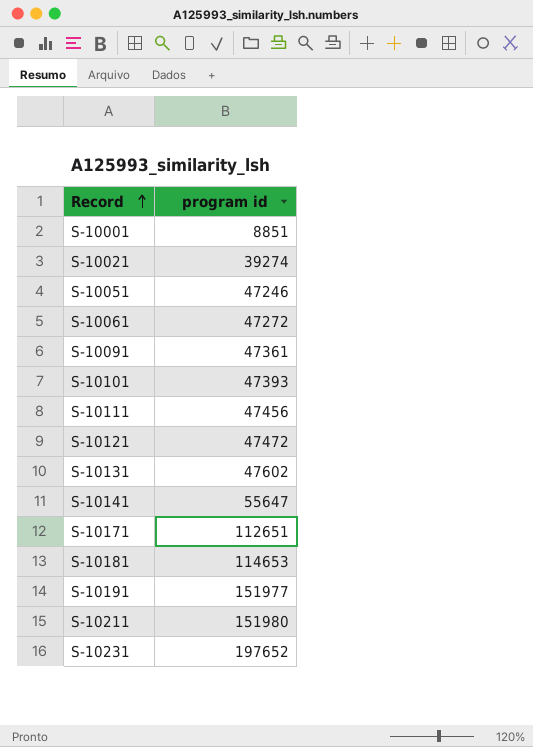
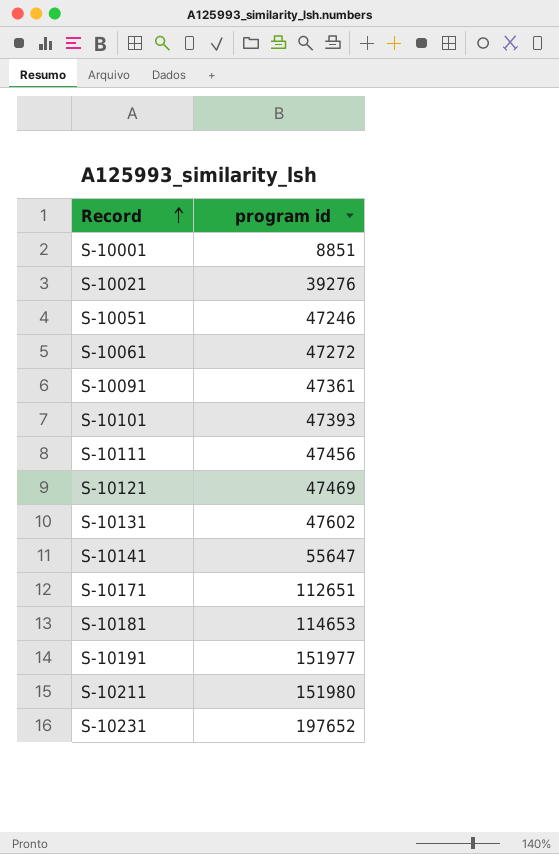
S-10021 | program id: 39274 -> 39276
S-10121 | program id: 47472 -> 47469

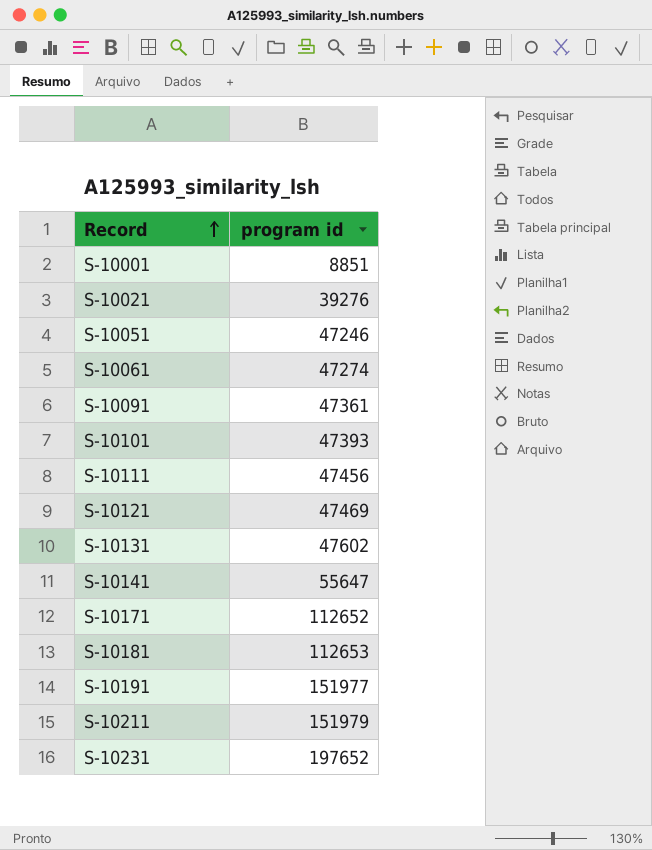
S-10061 | program id: 47272 -> 47274
S-10171 | program id: 112651 -> 112652
S-10181 | program id: 114653 -> 112653
S-10211 | program id: 151980 -> 151979

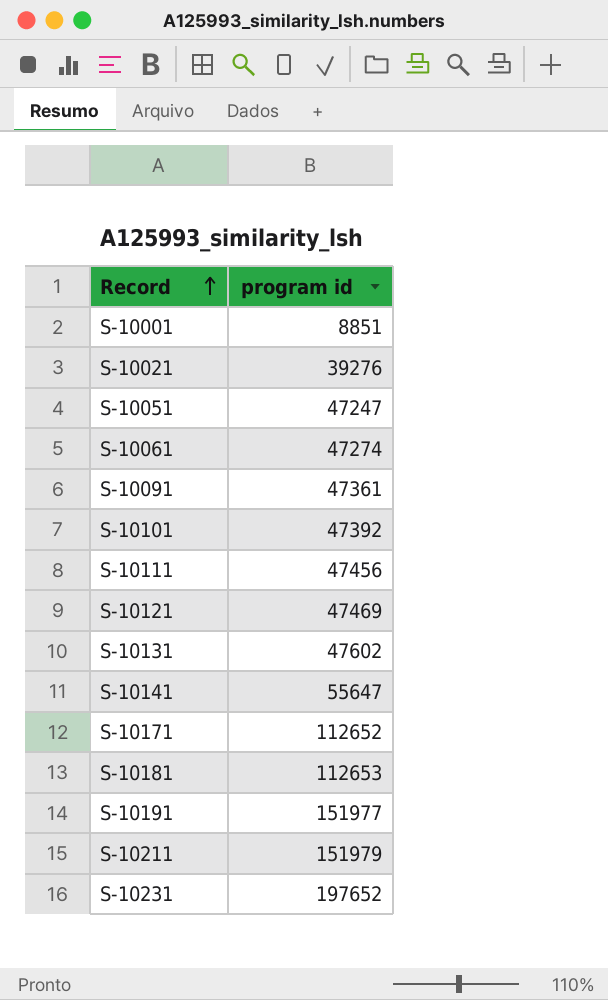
S-10051 | program id: 47246 -> 47247
S-10101 | program id: 47393 -> 47392

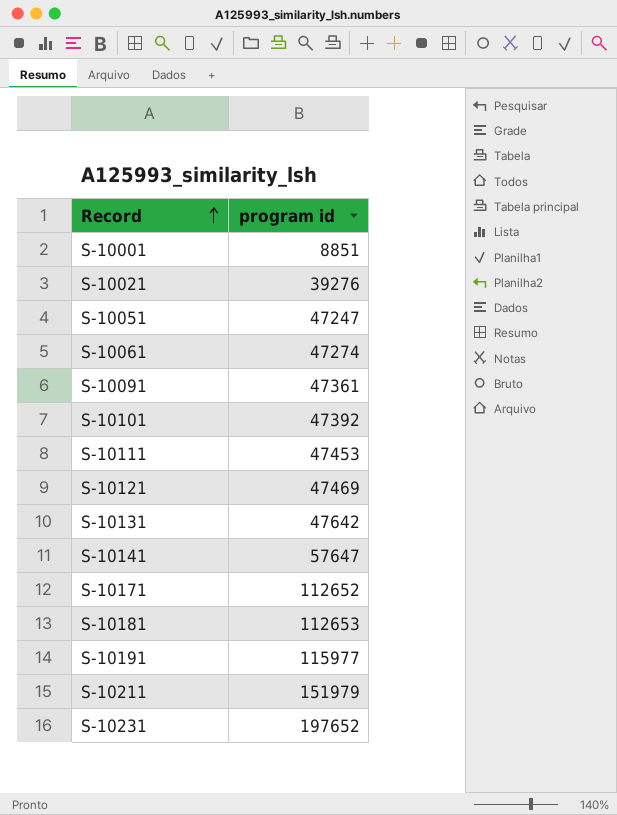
S-10111 | program id: 47456 -> 47453
S-10131 | program id: 47602 -> 47642
S-10141 | program id: 55647 -> 57647
S-10191 | program id: 151977 -> 115977

